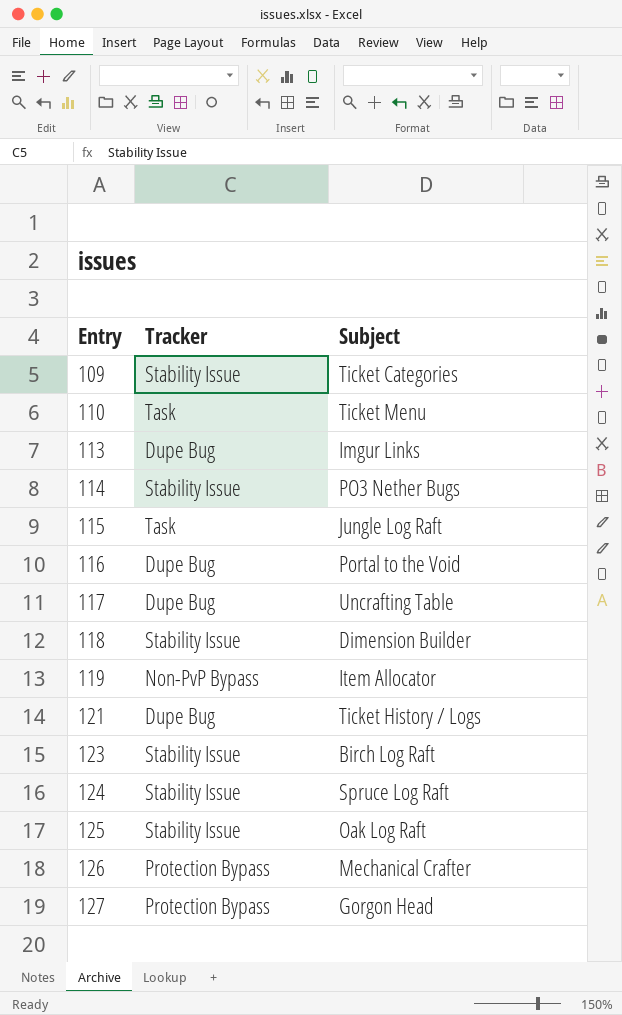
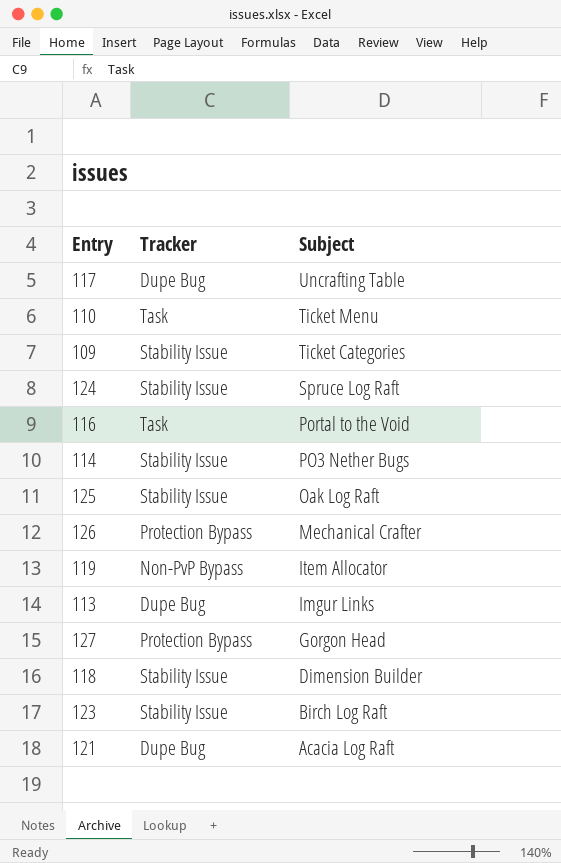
row order: Entry ascending -> Subject descending
row 115: Task | Jungle Log Raft -> none
116 | Tracker: Dupe Bug -> Task
121 | Subject: Ticket History / Logs -> Acacia Log Raft

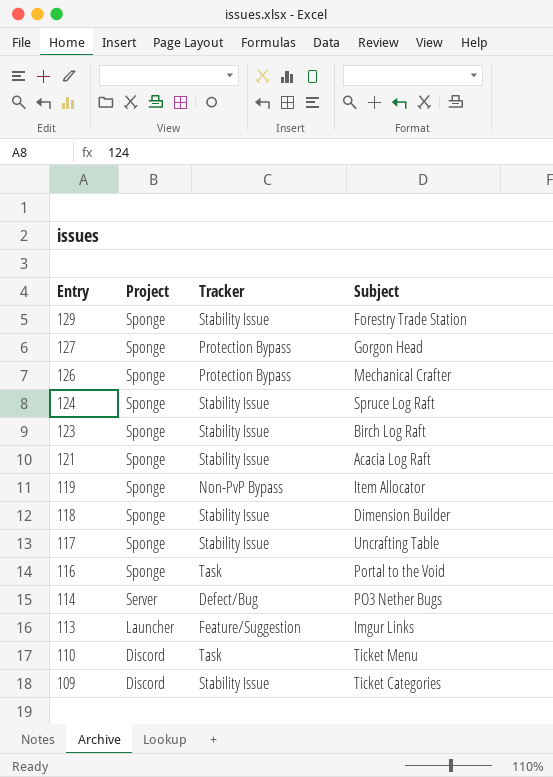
row order: Subject descending -> Entry descending
column Project | position: none -> 2
row 125: Stability Issue | Oak Log Raft -> none
row 129: none -> Sponge | Stability Issue | Forestry Trade Station
121 | Tracker: Dupe Bug -> Stability Issue
117 | Tracker: Dupe Bug -> Stability Issue
114 | Tracker: Stability Issue -> Defect/Bug
113 | Tracker: Dupe Bug -> Feature/Suggestion

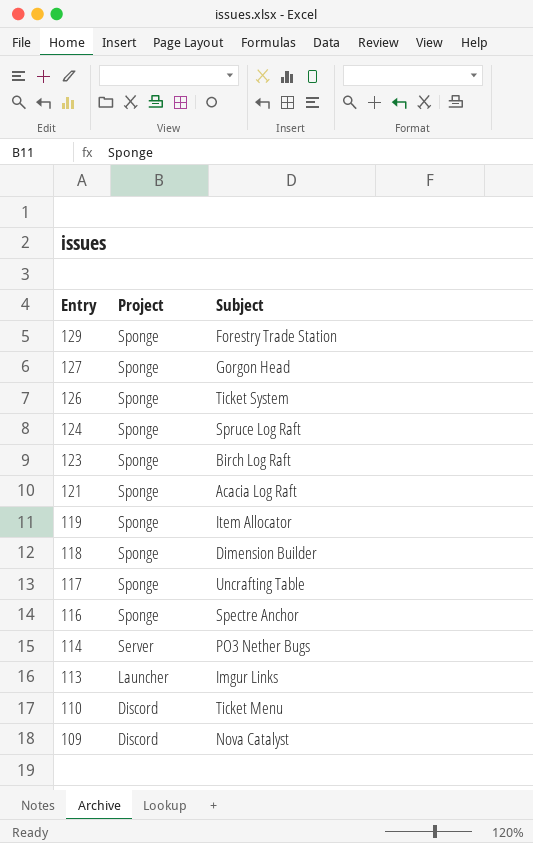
column Tracker | position: 3 -> none
126 | Subject: Mechanical Crafter -> Ticket System
116 | Subject: Portal to the Void -> Spectre Anchor
109 | Subject: Ticket Categories -> Nova Catalyst

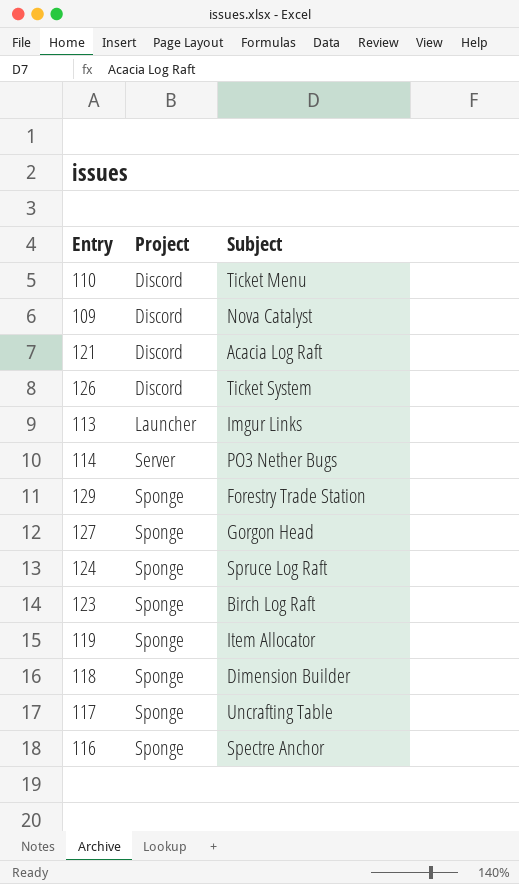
row order: Entry descending -> Project ascending
121 | Project: Sponge -> Discord
126 | Project: Sponge -> Discord

